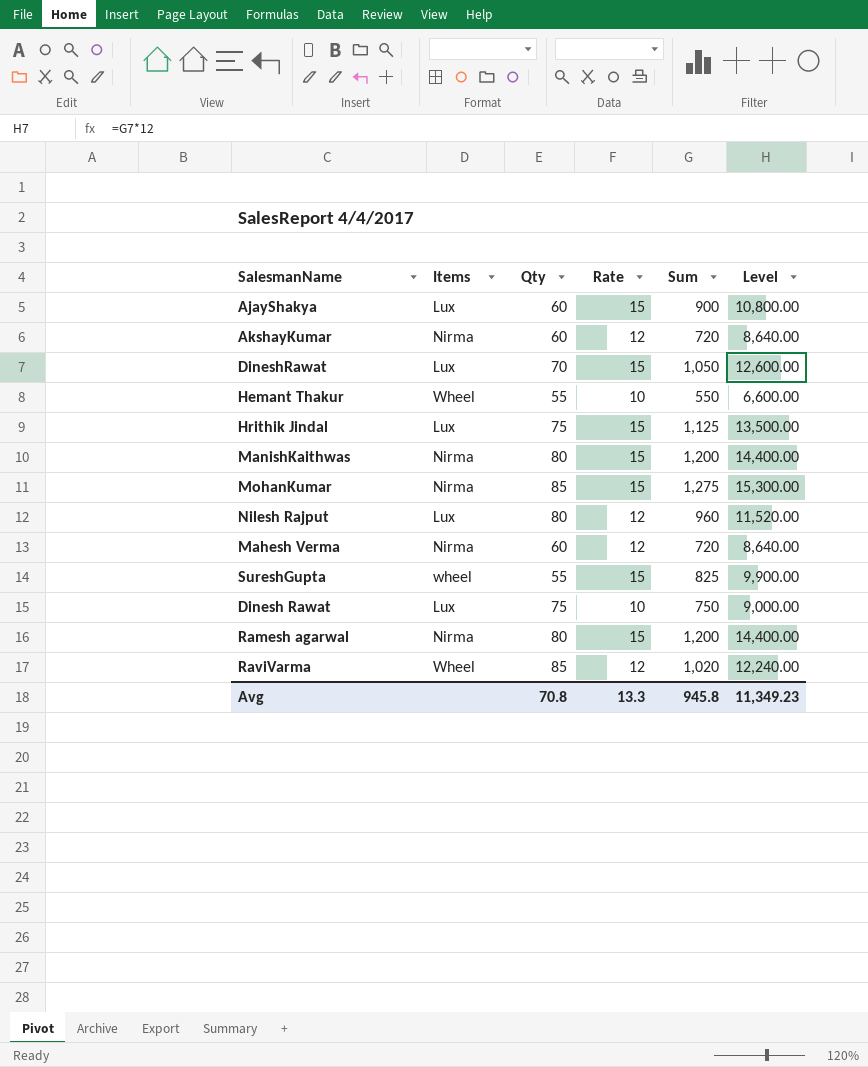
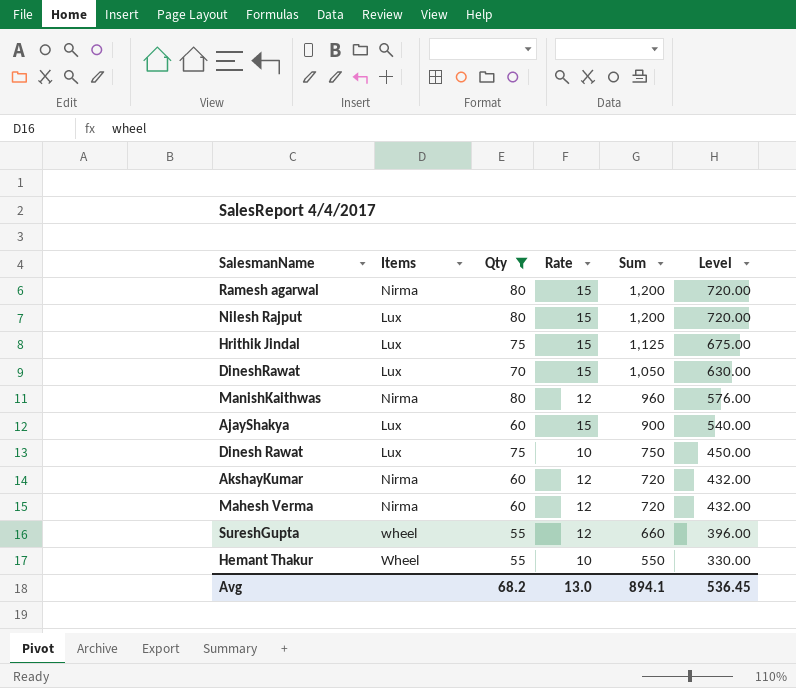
filter: none -> Qty != 85
row order: none -> Sum descending
column Level | formula: [Sum] * 12 -> [Sum] * 0.6
Nilesh Rajput | Rate: 12 -> 15
Nilesh Rajput | Sum: 960 -> 1,200
ManishKaithwas | Rate: 15 -> 12
ManishKaithwas | Sum: 1,200 -> 960
SureshGupta | Rate: 15 -> 12
SureshGupta | Sum: 825 -> 660
Avg | Qty: 70.8 -> 68.2
Avg | Rate: 13.3 -> 13.0
Avg | Sum: 945.8 -> 894.1
Avg | Level: 11,349.23 -> 536.45

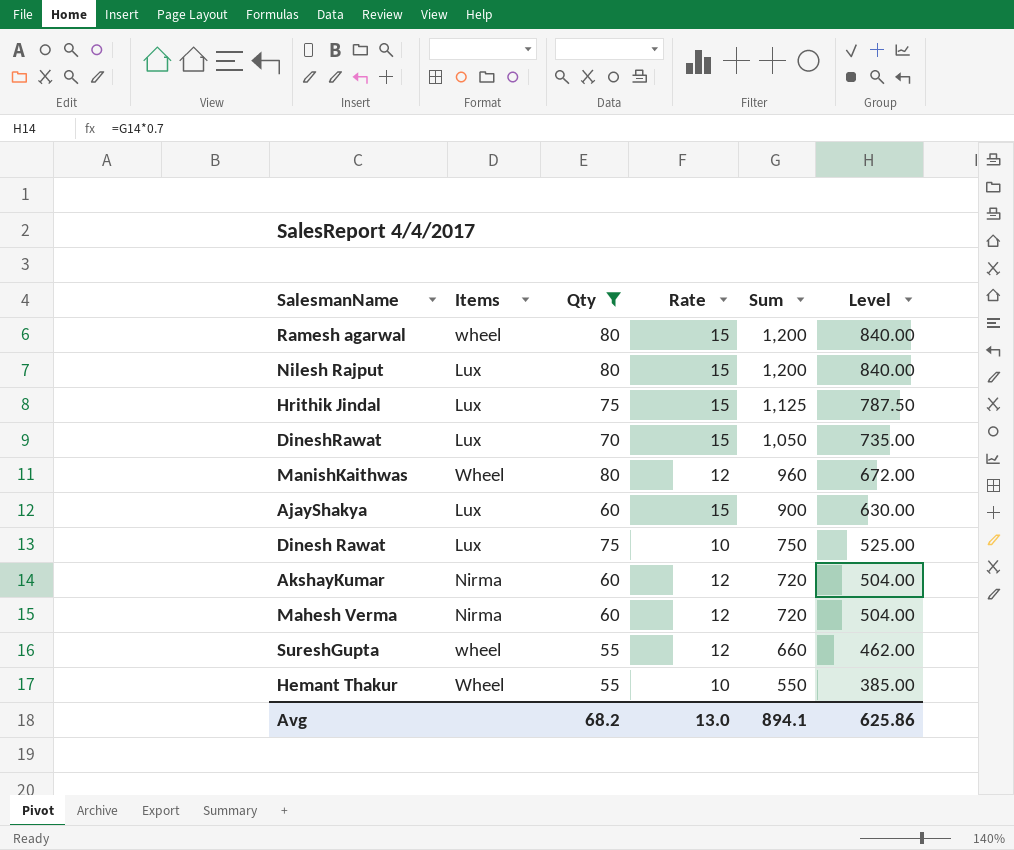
column Level | formula: [Sum] * 0.6 -> [Sum] * 0.7
Ramesh agarwal | Items: Nirma -> wheel
ManishKaithwas | Items: Nirma -> Wheel
Avg | Level: 536.45 -> 625.86

